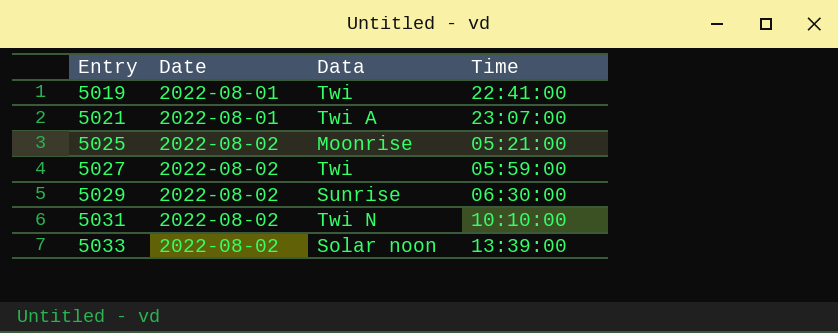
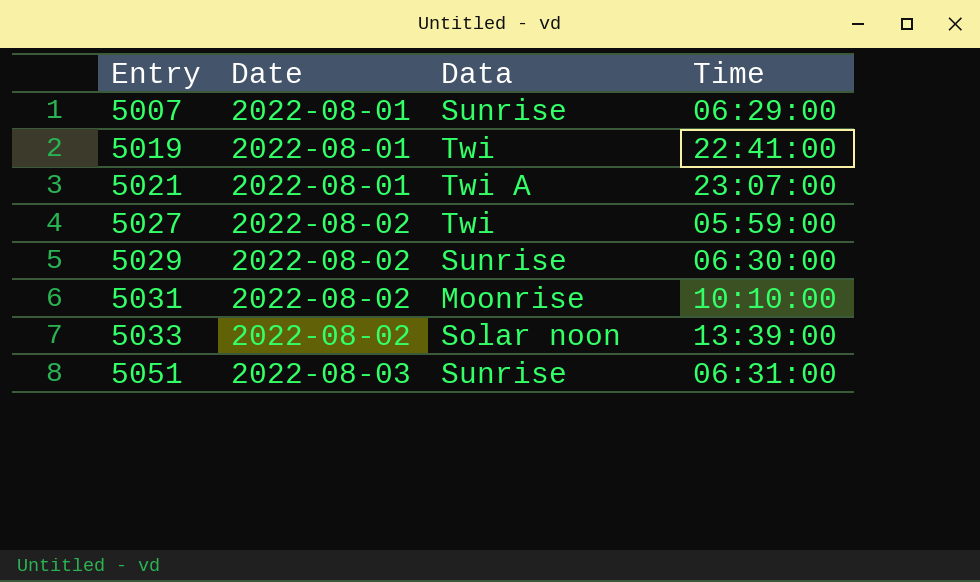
row 5025: 2022-08-02 | Moonrise | 05:21:00 -> none
row 5007: none -> 2022-08-01 | Sunrise | 06:29:00
5031 | Data: Twi N -> Moonrise
row 5051: none -> 2022-08-03 | Sunrise | 06:31:00

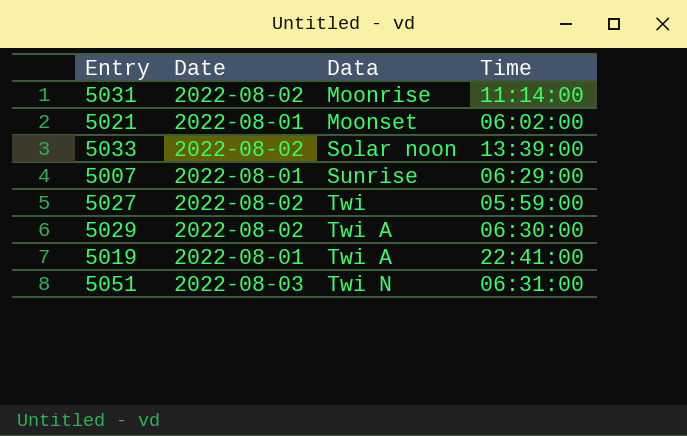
row order: Entry ascending -> Data ascending
5031 | Time: 10:10:00 -> 11:14:00
5021 | Data: Twi A -> Moonset
5021 | Time: 23:07:00 -> 06:02:00
5029 | Data: Sunrise -> Twi A
5019 | Data: Twi -> Twi A
5051 | Data: Sunrise -> Twi N

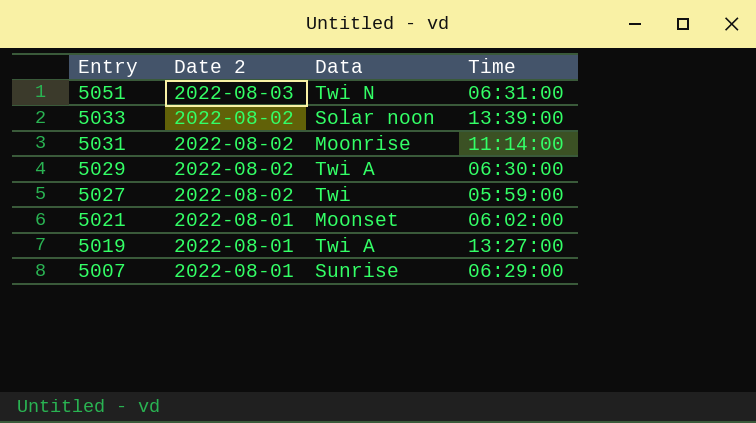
row order: Data ascending -> Entry descending
column name: Date -> Date 2
5019 | Time: 22:41:00 -> 13:27:00

